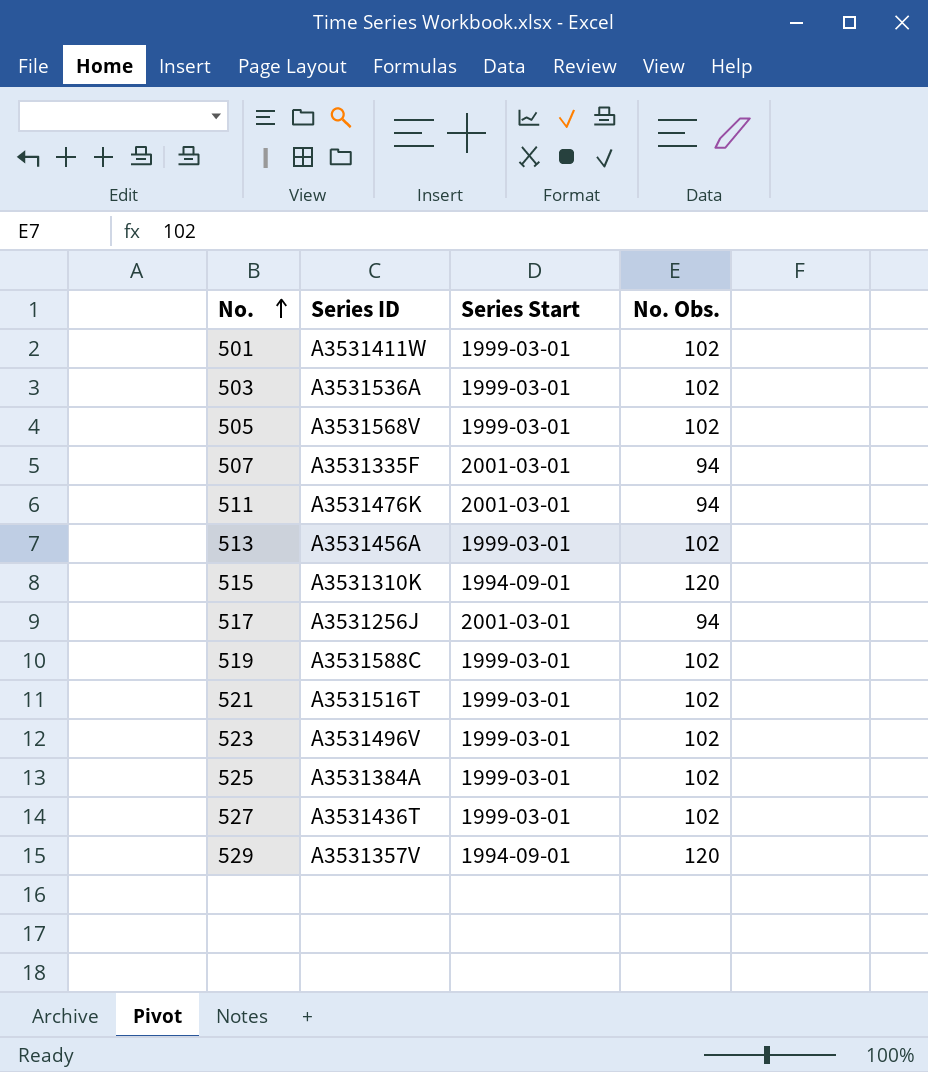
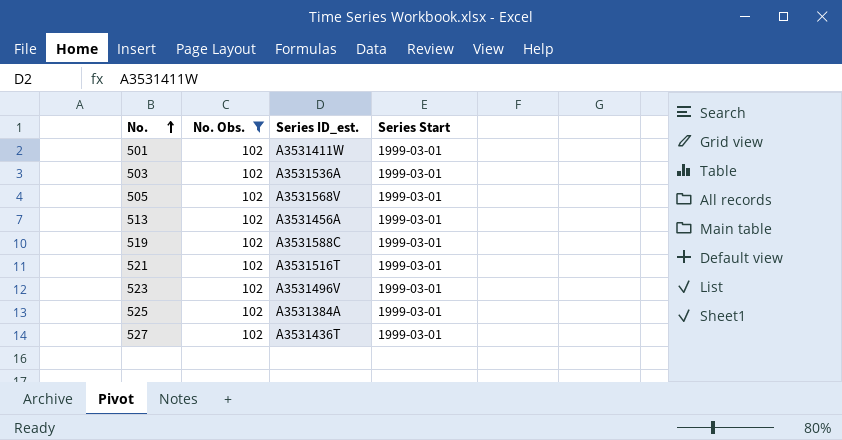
filter: none -> No. Obs. = 102
column No. Obs. | position: 4 -> 2
column name: Series ID -> Series ID_est.

